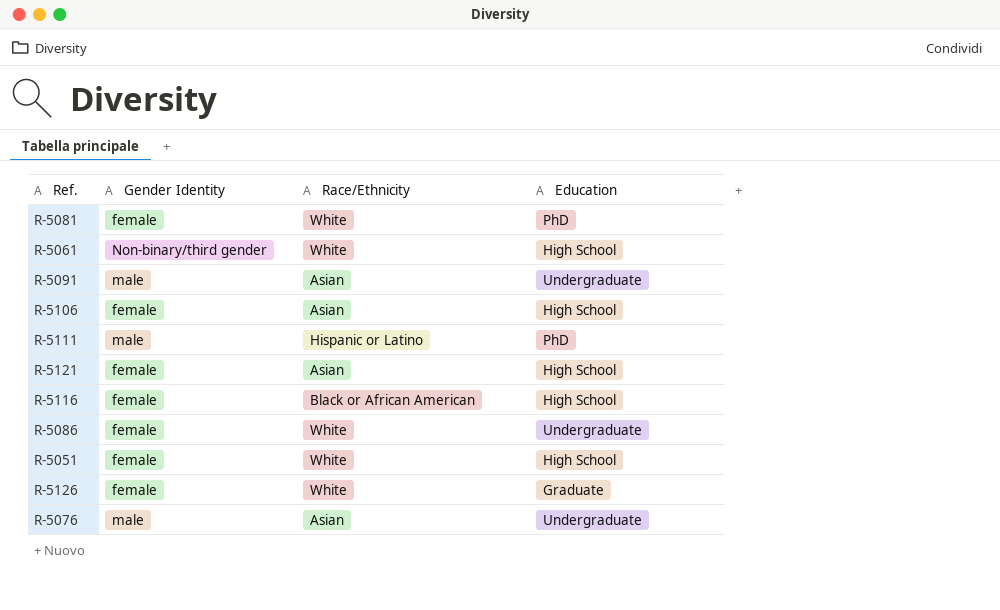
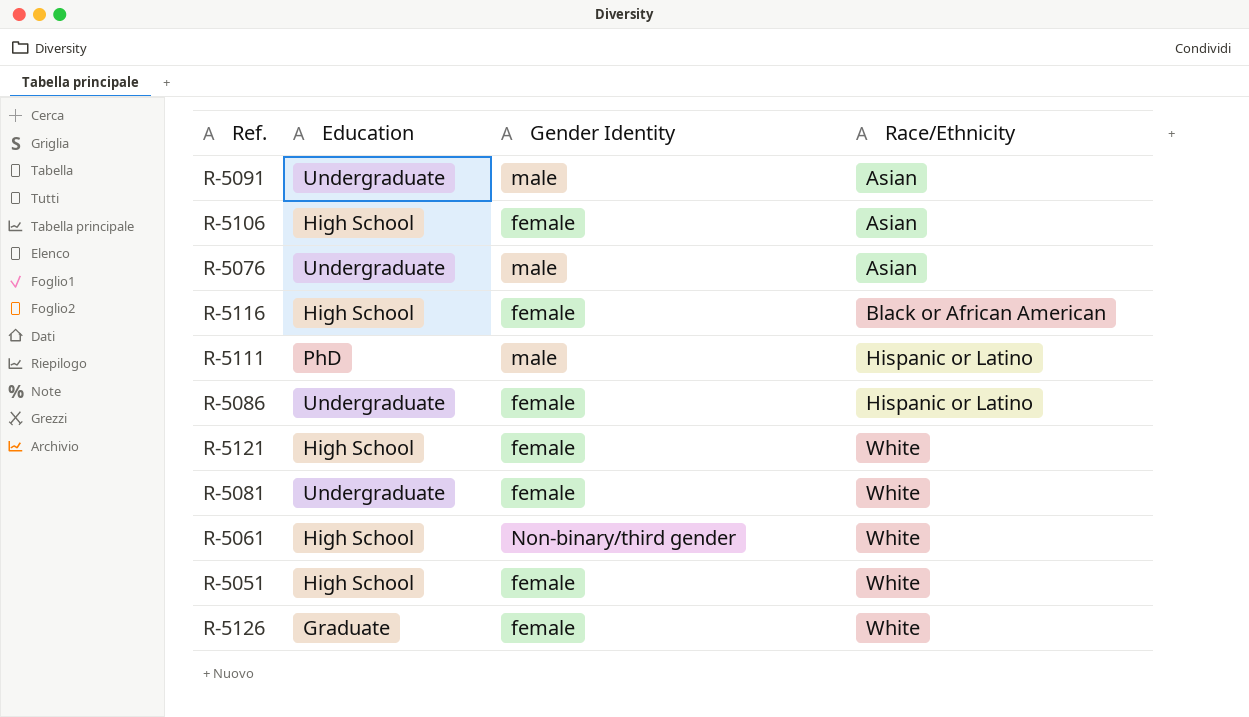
row order: none -> Race/Ethnicity ascending
column Education | position: 4 -> 2
R-5086 | Race/Ethnicity: White -> Hispanic or Latino
R-5121 | Race/Ethnicity: Asian -> White
R-5081 | Education: PhD -> Undergraduate

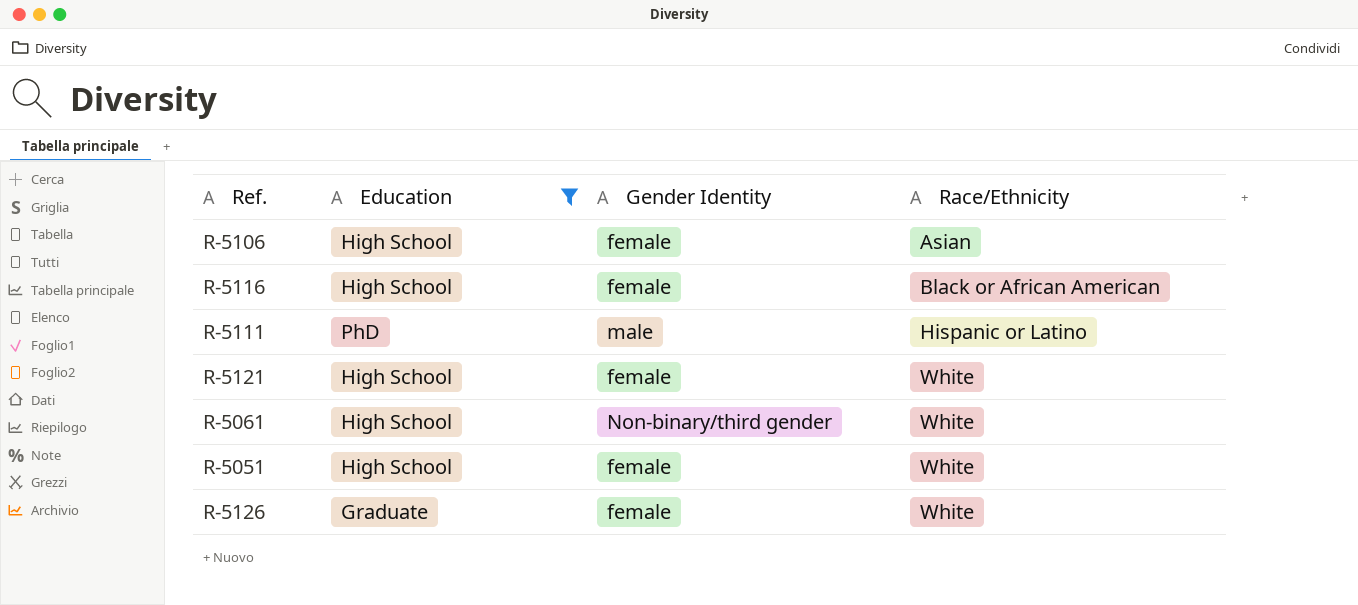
filter: none -> Education != Undergraduate

